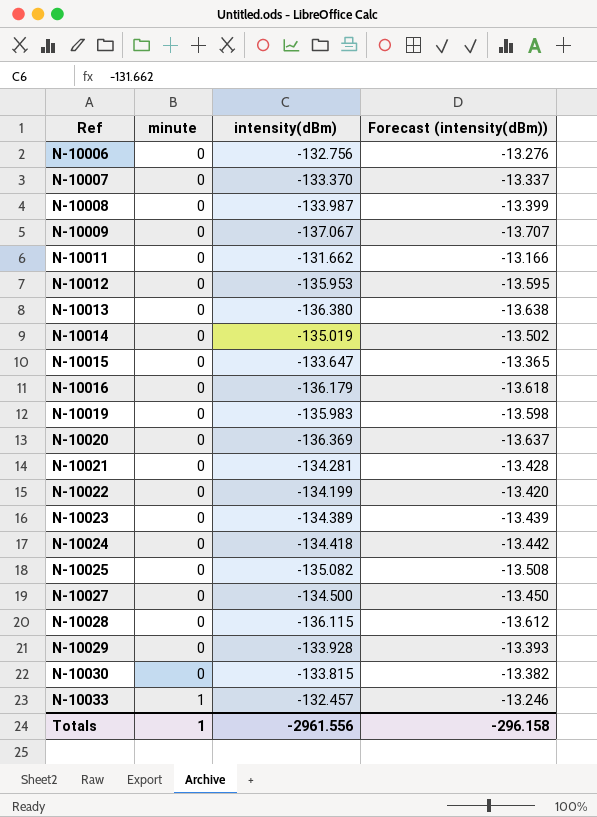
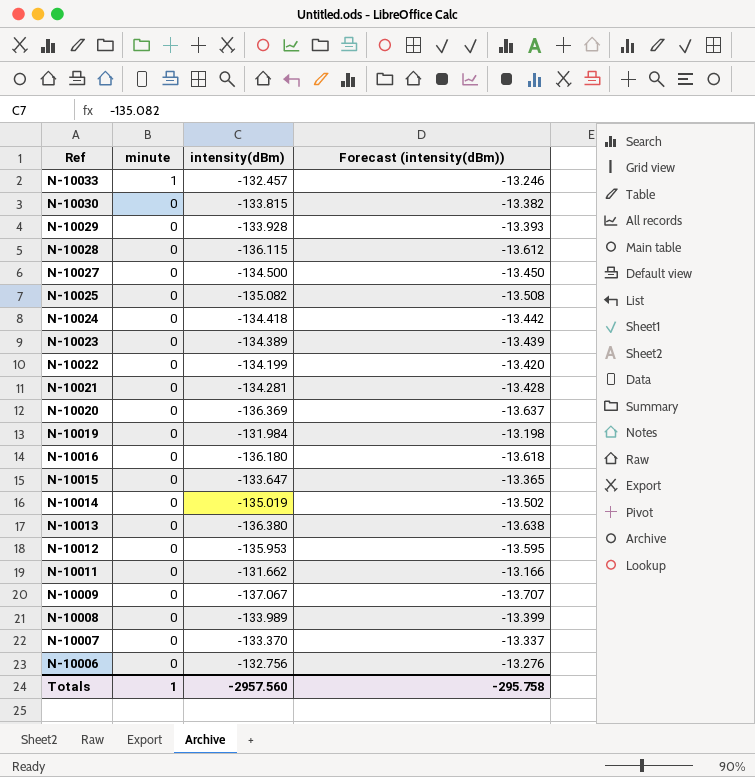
row order: Ref ascending -> Ref descending
N-10019 | intensity(dBm): -135.983 -> -131.984
N-10019 | Forecast (intensity(dBm)): -13.598 -> -13.198
N-10016 | intensity(dBm): -136.179 -> -136.180
N-10008 | intensity(dBm): -133.987 -> -133.989
Totals | intensity(dBm): -2961.556 -> -2957.560
Totals | Forecast (intensity(dBm)): -296.158 -> -295.758

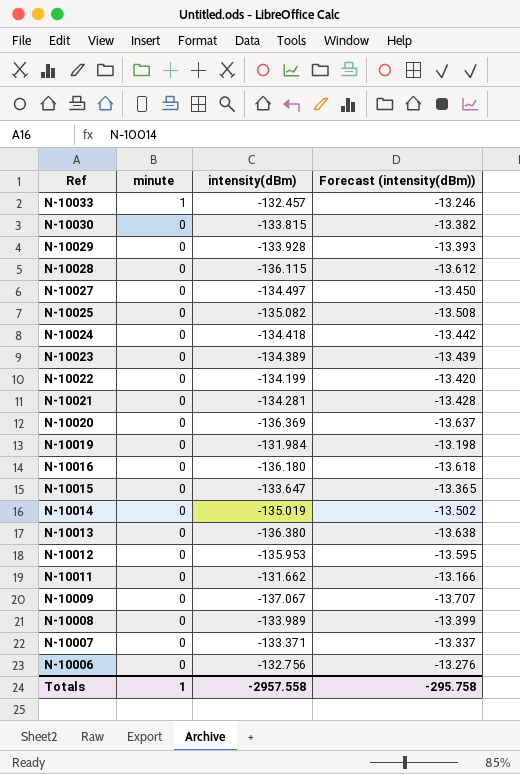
N-10027 | intensity(dBm): -134.500 -> -134.497
N-10007 | intensity(dBm): -133.370 -> -133.371
Totals | intensity(dBm): -2957.560 -> -2957.558

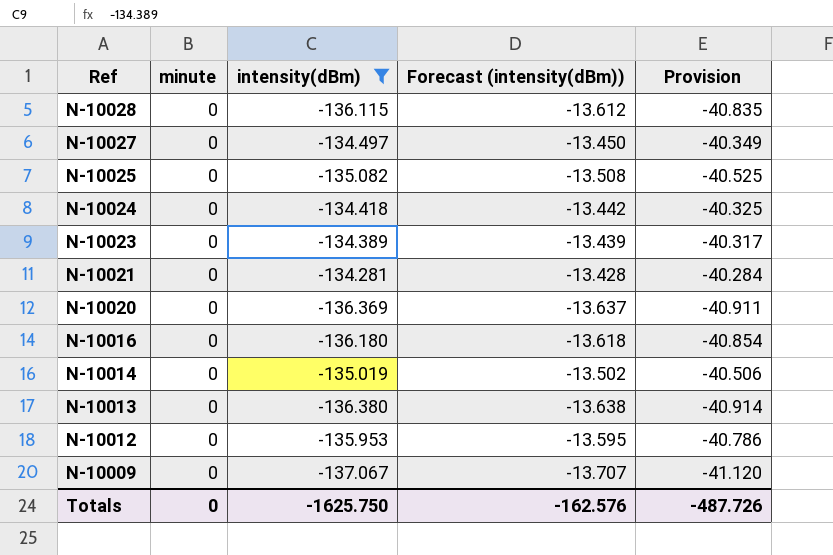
filter: none -> intensity(dBm) <= -134.281
column Provision | formula: none -> [intensity(dBm)] * 0.3
Totals | minute: 1 -> 0
Totals | intensity(dBm): -2957.558 -> -1625.750
Totals | Forecast (intensity(dBm)): -295.758 -> -162.576

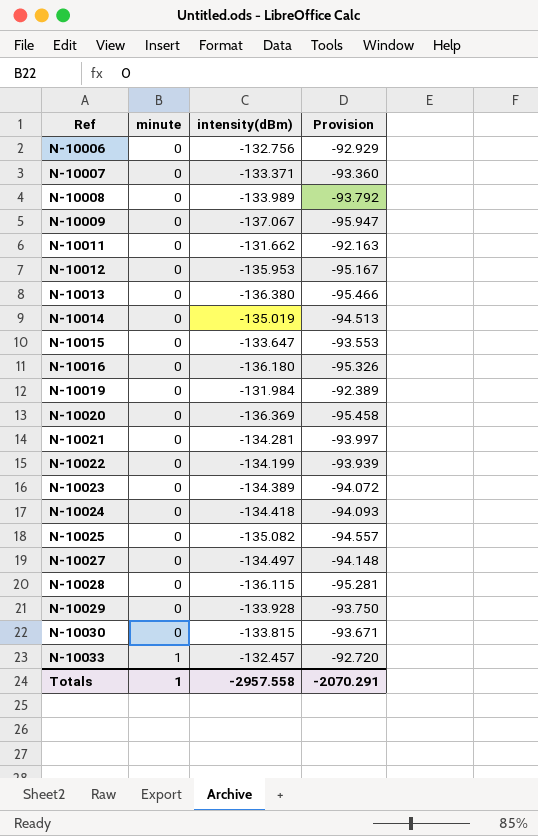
filter: intensity(dBm) <= -134.281 -> none
row order: Ref descending -> Ref ascending
column Forecast (intensity(dBm)) | formula: [intensity(dBm)] * 0.1 -> none
column Provision | formula: [intensity(dBm)] * 0.3 -> [intensity(dBm)] * 0.7
Totals | minute: 0 -> 1
Totals | intensity(dBm): -1625.750 -> -2957.558
Totals | Provision: -487.726 -> -2070.291

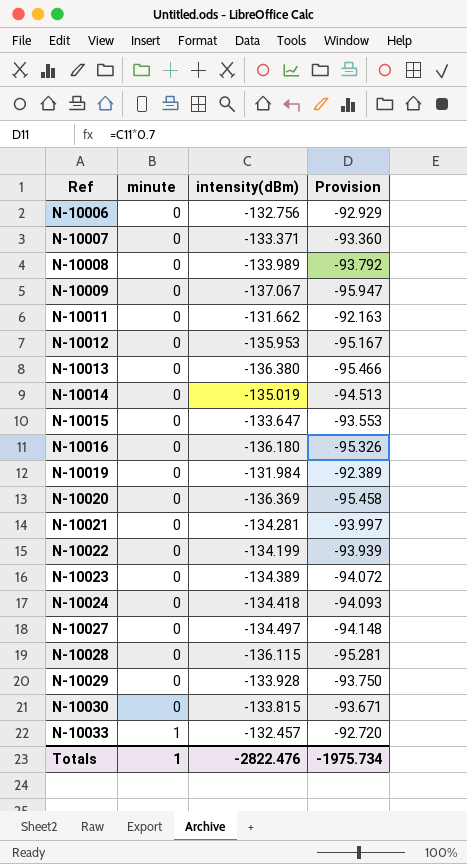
row N-10025: 0 | -135.082 | -94.557 -> none
Totals | intensity(dBm): -2957.558 -> -2822.476
Totals | Provision: -2070.291 -> -1975.734

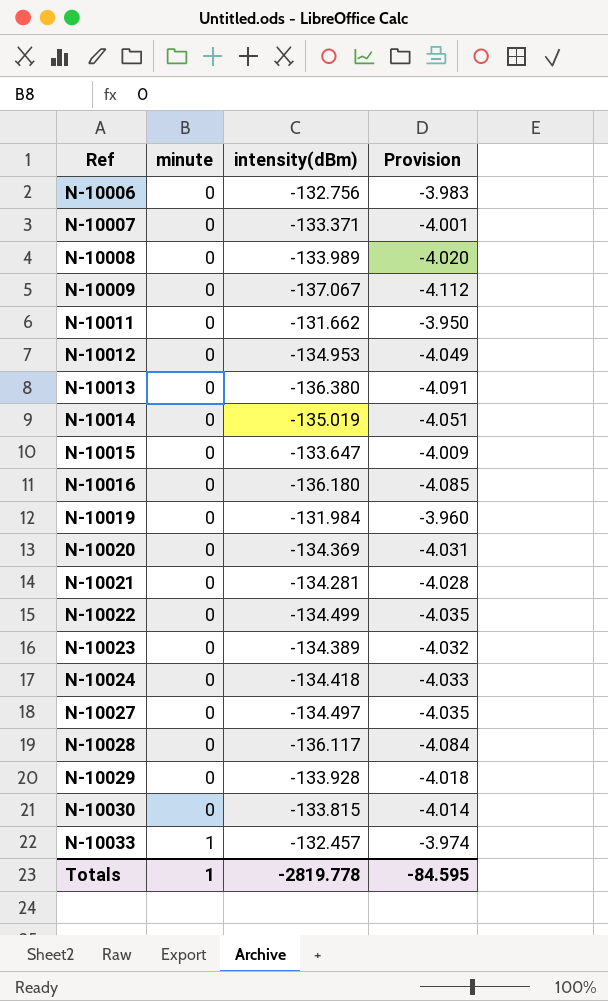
column Provision | formula: [intensity(dBm)] * 0.7 -> [intensity(dBm)] * 0.03
N-10012 | intensity(dBm): -135.953 -> -134.953
N-10020 | intensity(dBm): -136.369 -> -134.369
N-10022 | intensity(dBm): -134.199 -> -134.499
N-10028 | intensity(dBm): -136.115 -> -136.117
Totals | intensity(dBm): -2822.476 -> -2819.778
Totals | Provision: -1975.734 -> -84.595

